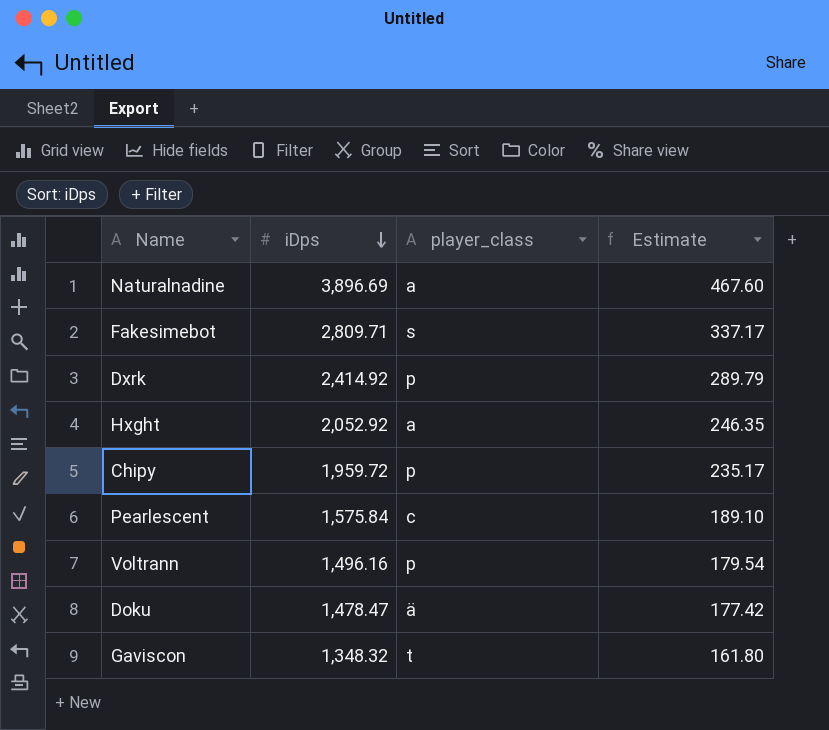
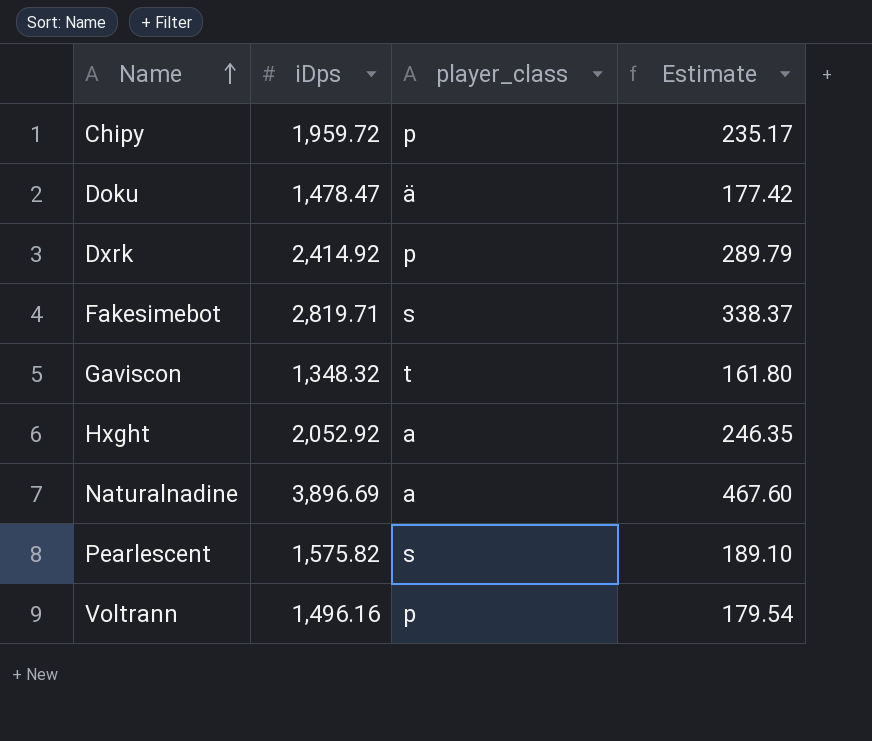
row order: iDps descending -> Name ascending
Fakesimebot | iDps: 2,809.71 -> 2,819.71
Fakesimebot | Estimate: 337.17 -> 338.37
Pearlescent | iDps: 1,575.84 -> 1,575.82
Pearlescent | player_class: c -> s

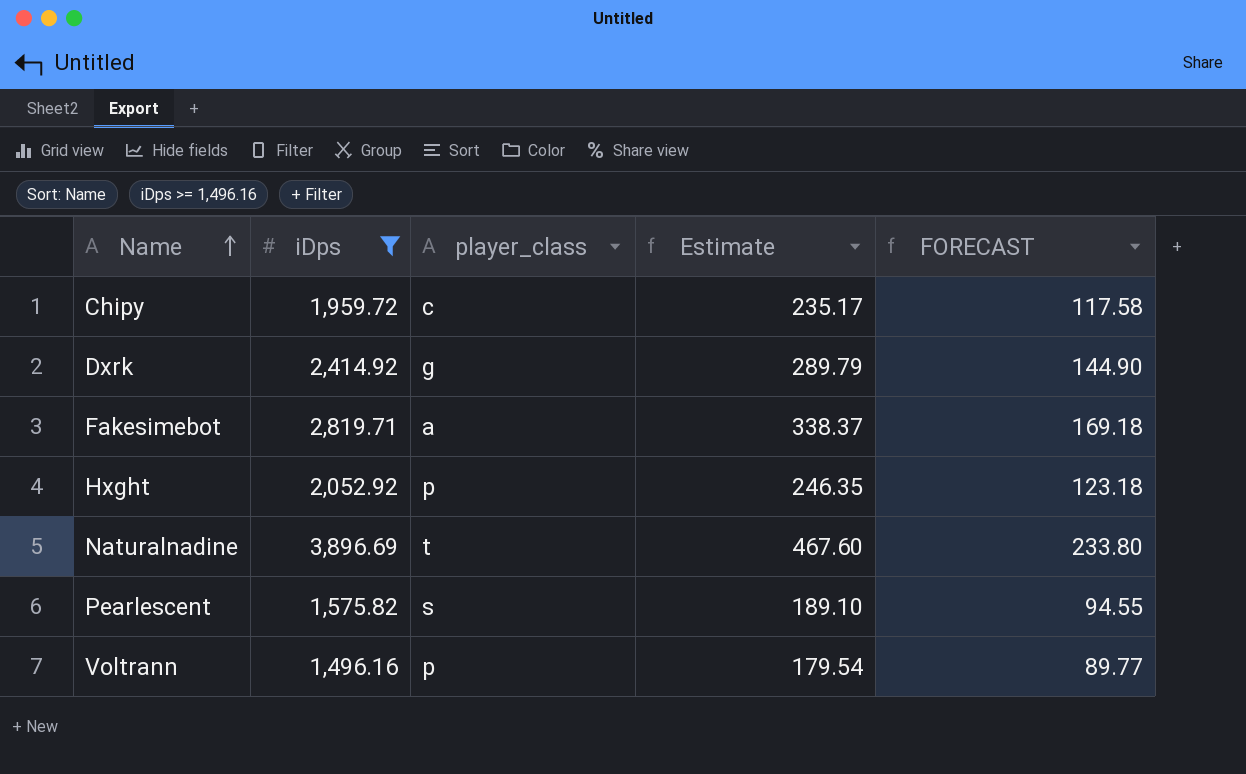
filter: none -> iDps >= 1,496.16
column FORECAST | formula: none -> [iDps] * 0.06
Chipy | player_class: p -> c
Dxrk | player_class: p -> g
Fakesimebot | player_class: s -> a
Hxght | player_class: a -> p
Naturalnadine | player_class: a -> t

